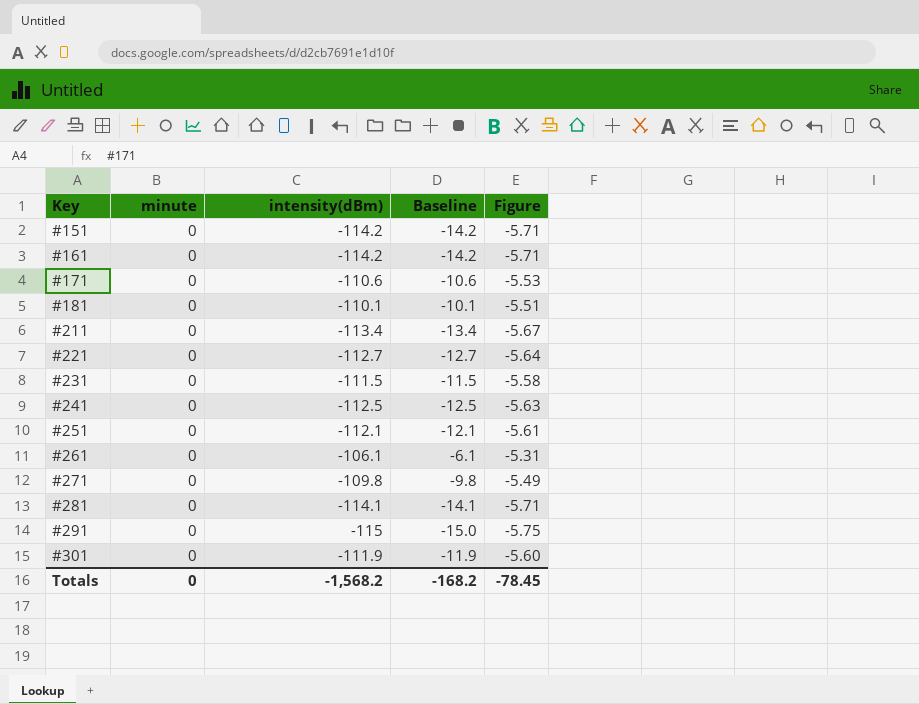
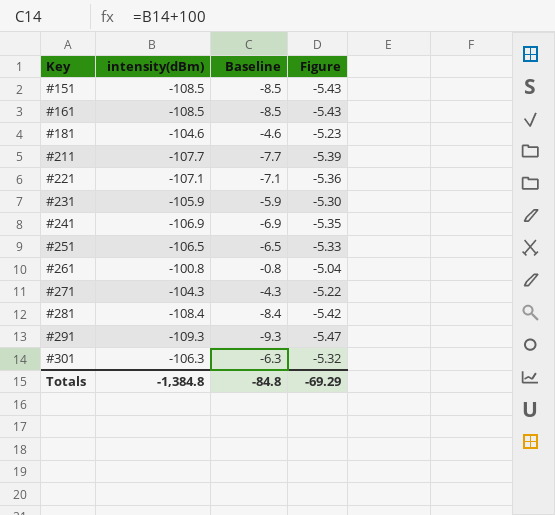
column minute | position: 2 -> none
row #171: 0 | -110.6 | -10.6 | -5.53 -> none
#151 | intensity(dBm): -114.2 -> -108.5
#151 | Baseline: -14.2 -> -8.5
#151 | Figure: -5.71 -> -5.43
#161 | intensity(dBm): -114.2 -> -108.5
#161 | Baseline: -14.2 -> -8.5
#161 | Figure: -5.71 -> -5.43
#181 | intensity(dBm): -110.1 -> -104.6
#181 | Baseline: -10.1 -> -4.6
#181 | Figure: -5.51 -> -5.23
#211 | intensity(dBm): -113.4 -> -107.7
#211 | Baseline: -13.4 -> -7.7
#211 | Figure: -5.67 -> -5.39
#221 | intensity(dBm): -112.7 -> -107.1
#221 | Baseline: -12.7 -> -7.1
#221 | Figure: -5.64 -> -5.36
#231 | intensity(dBm): -111.5 -> -105.9
#231 | Baseline: -11.5 -> -5.9
#231 | Figure: -5.58 -> -5.30
#241 | intensity(dBm): -112.5 -> -106.9
#241 | Baseline: -12.5 -> -6.9
#241 | Figure: -5.63 -> -5.35
#251 | intensity(dBm): -112.1 -> -106.5
#251 | Baseline: -12.1 -> -6.5
#251 | Figure: -5.61 -> -5.33
#261 | intensity(dBm): -106.1 -> -100.8
#261 | Baseline: -6.1 -> -0.8
#261 | Figure: -5.31 -> -5.04
#271 | intensity(dBm): -109.8 -> -104.3
#271 | Baseline: -9.8 -> -4.3
#271 | Figure: -5.49 -> -5.22
#281 | intensity(dBm): -114.1 -> -108.4
#281 | Baseline: -14.1 -> -8.4
#281 | Figure: -5.71 -> -5.42
#291 | intensity(dBm): -115 -> -109.3
#291 | Baseline: -15.0 -> -9.3
#291 | Figure: -5.75 -> -5.47
#301 | intensity(dBm): -111.9 -> -106.3
#301 | Baseline: -11.9 -> -6.3
#301 | Figure: -5.60 -> -5.32
Totals | intensity(dBm): -1,568.2 -> -1,384.8
Totals | Baseline: -168.2 -> -84.8
Totals | Figure: -78.45 -> -69.29

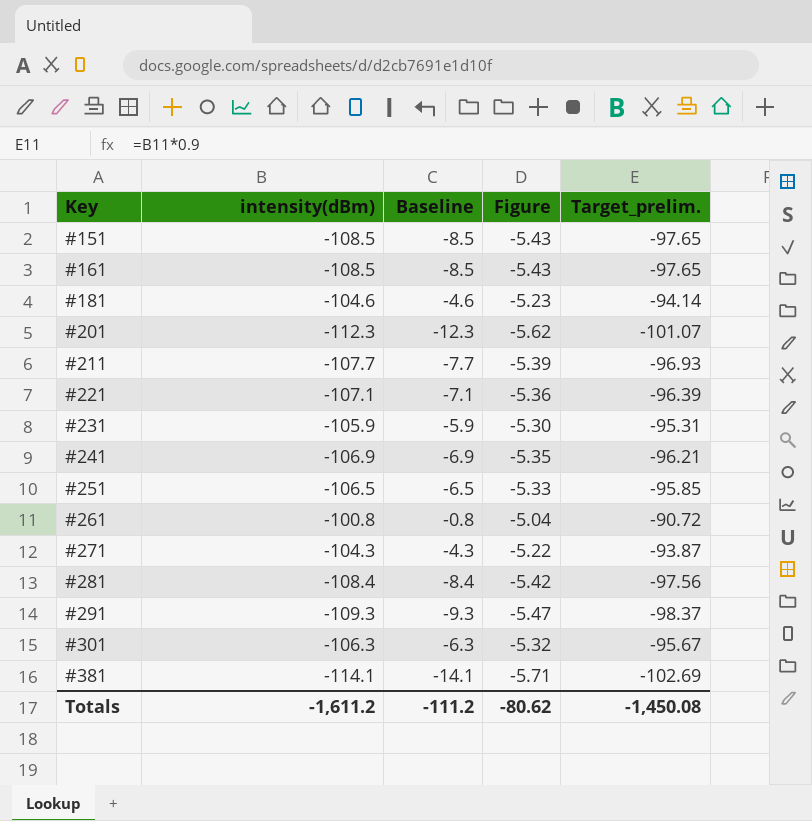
column Target_prelim. | formula: none -> [intensity(dBm)] * 0.9
row #201: none -> -112.3 | -12.3 | -5.62 | -101.07
row #381: none -> -114.1 | -14.1 | -5.71 | -102.69
Totals | intensity(dBm): -1,384.8 -> -1,611.2
Totals | Baseline: -84.8 -> -111.2
Totals | Figure: -69.29 -> -80.62

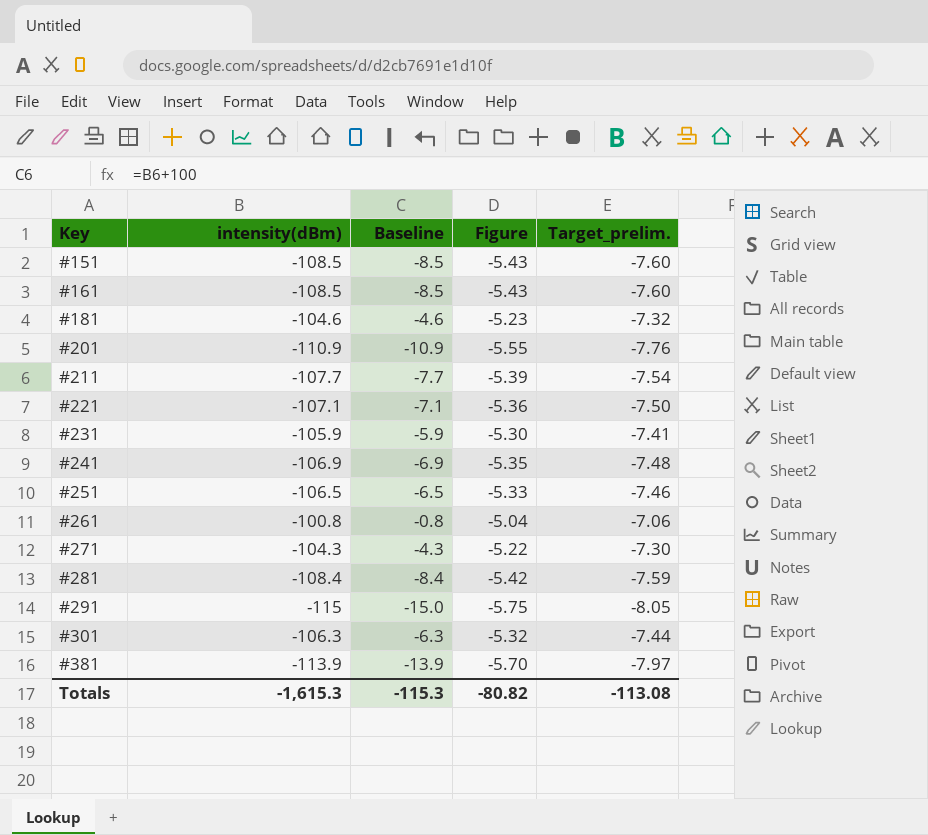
column Target_prelim. | formula: [intensity(dBm)] * 0.9 -> [intensity(dBm)] * 0.07
#201 | intensity(dBm): -112.3 -> -110.9
#201 | Baseline: -12.3 -> -10.9
#201 | Figure: -5.62 -> -5.55
#291 | intensity(dBm): -109.3 -> -115
#291 | Baseline: -9.3 -> -15.0
#291 | Figure: -5.47 -> -5.75
#381 | intensity(dBm): -114.1 -> -113.9
#381 | Baseline: -14.1 -> -13.9
#381 | Figure: -5.71 -> -5.70
Totals | intensity(dBm): -1,611.2 -> -1,615.3
Totals | Baseline: -111.2 -> -115.3
Totals | Figure: -80.62 -> -80.82
Totals | Target_prelim.: -1,450.08 -> -113.08

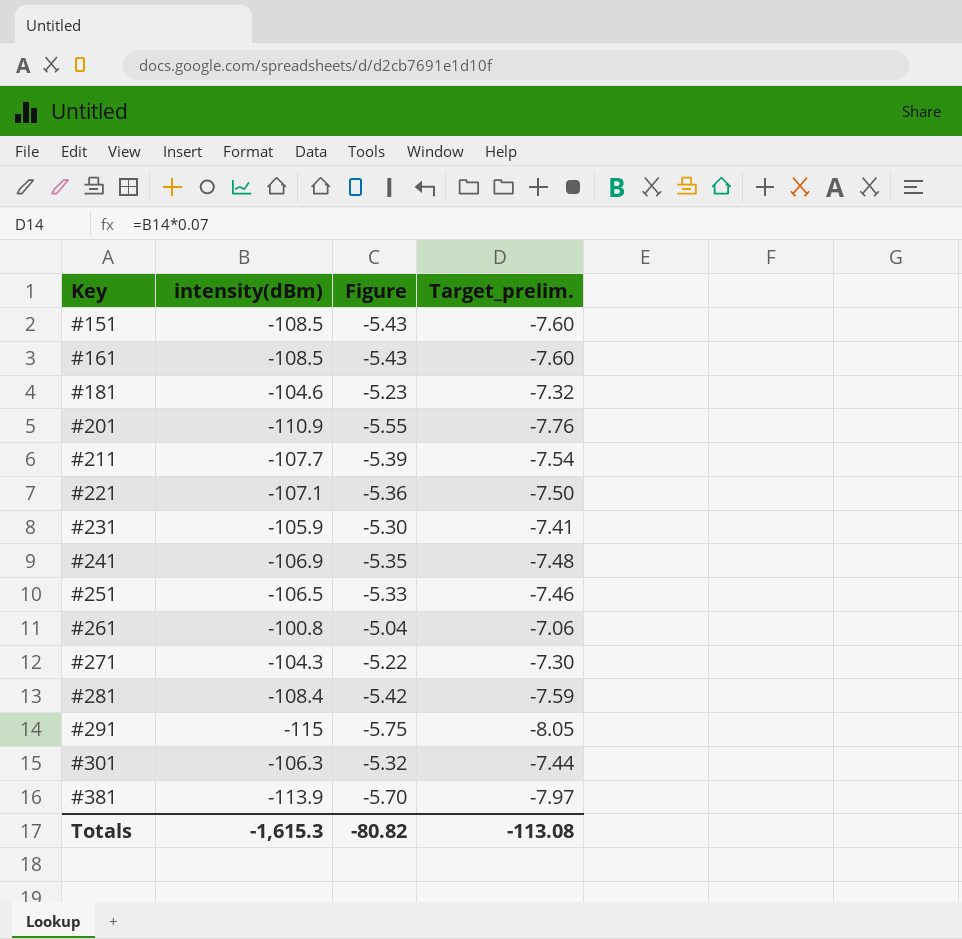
column Baseline | formula: [intensity(dBm)] + 100 -> none

